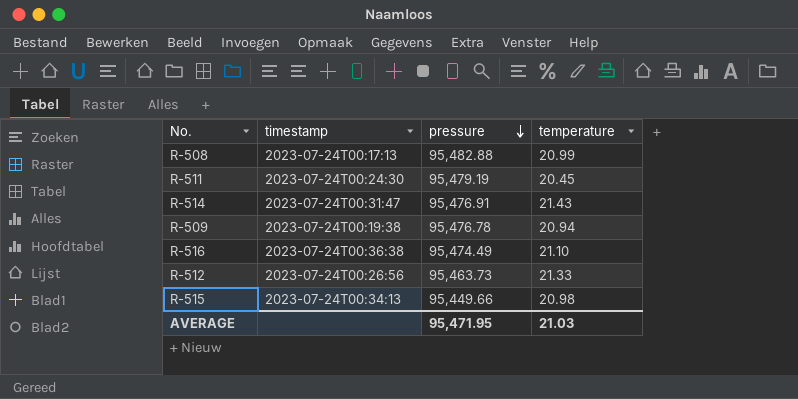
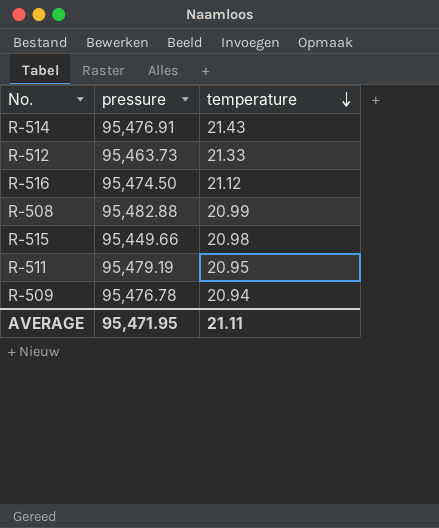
row order: pressure descending -> temperature descending
column timestamp | position: 2 -> none
R-516 | pressure: 95,474.49 -> 95,474.50
R-516 | temperature: 21.10 -> 21.12
R-511 | temperature: 20.45 -> 20.95
AVERAGE | temperature: 21.03 -> 21.11

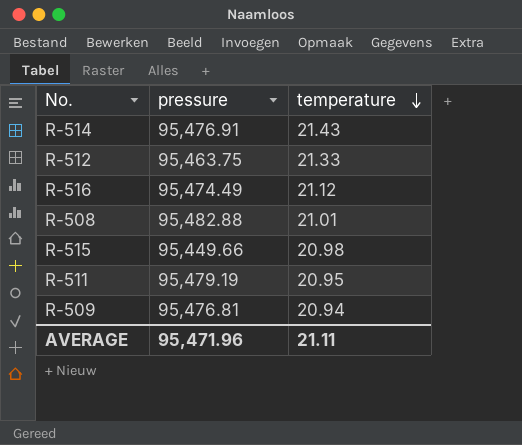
R-512 | pressure: 95,463.73 -> 95,463.75
R-516 | pressure: 95,474.50 -> 95,474.49
R-508 | temperature: 20.99 -> 21.01
R-509 | pressure: 95,476.78 -> 95,476.81
AVERAGE | pressure: 95,471.95 -> 95,471.96

